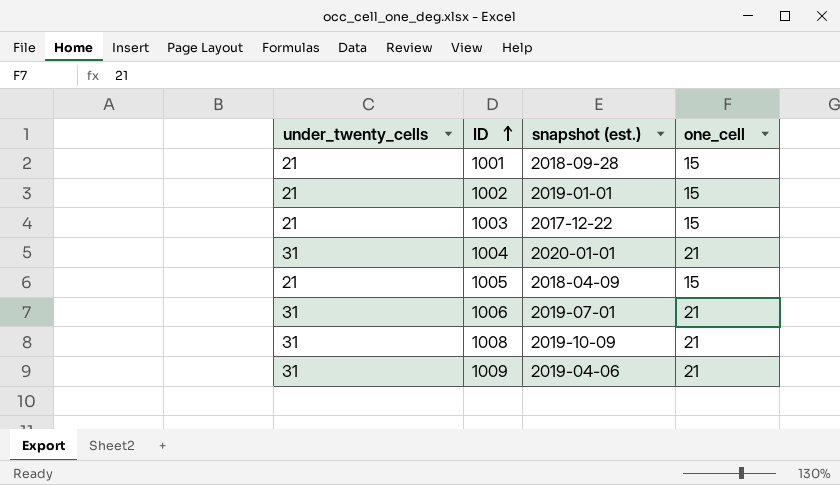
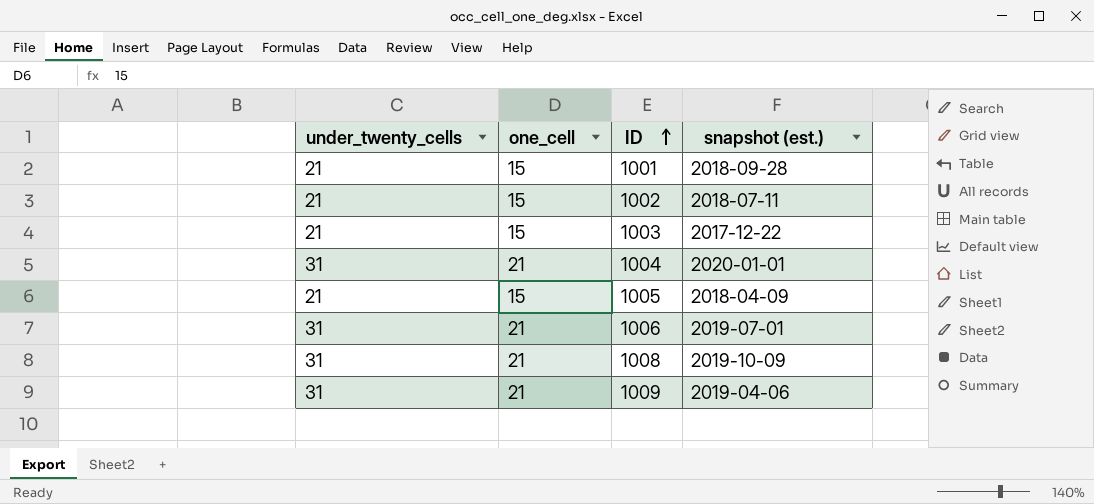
column one_cell | position: 4 -> 2
1002 | snapshot (est.): 2019-01-01 -> 2018-07-11

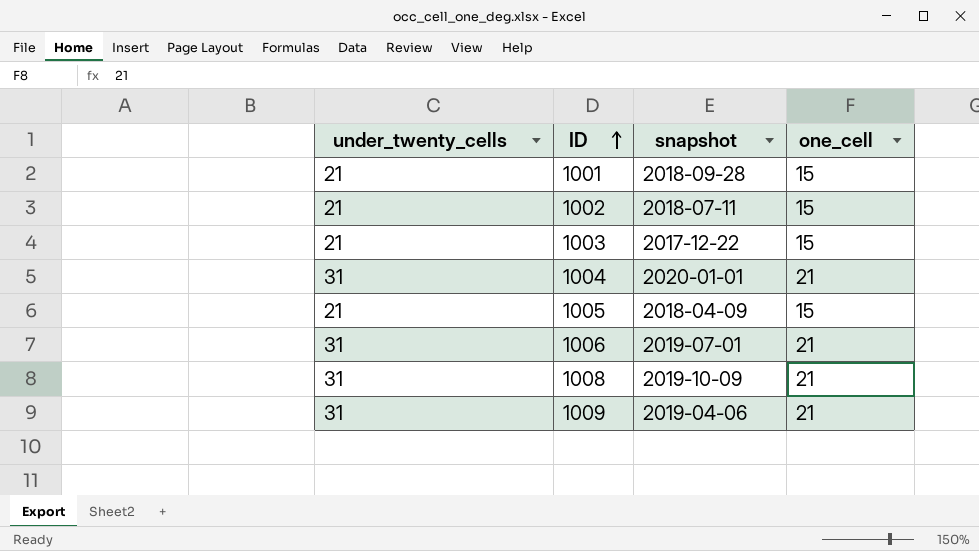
column name: snapshot (est.) -> snapshot
column one_cell | position: 2 -> 4

